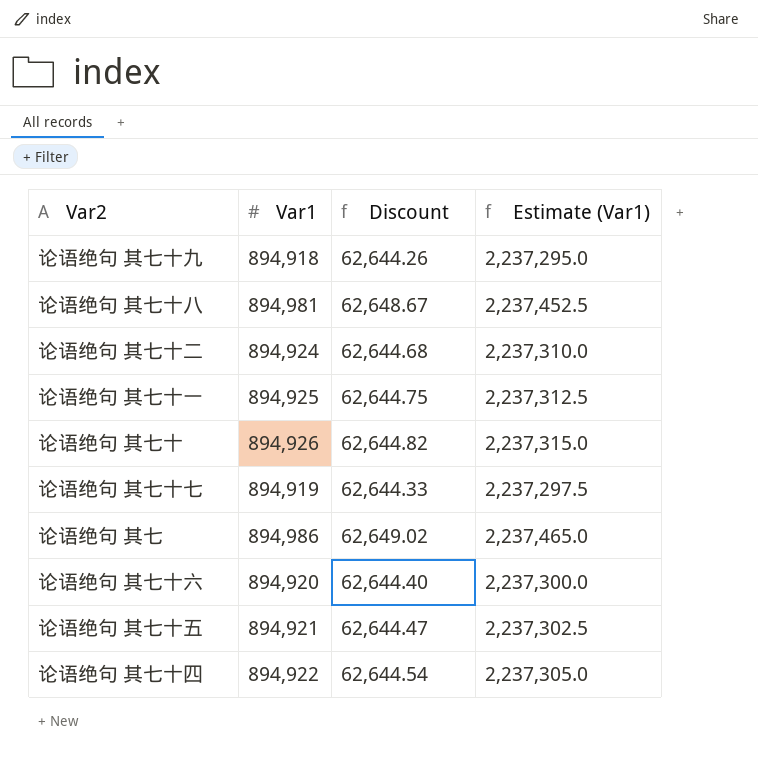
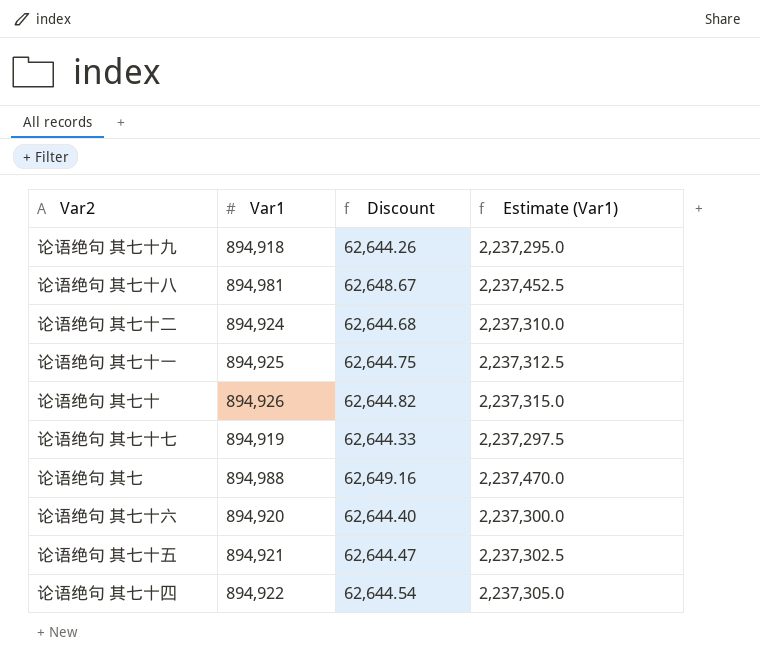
论语绝句 其七 | Var1: 894,986 -> 894,988
论语绝句 其七 | Discount: 62,649.02 -> 62,649.16
论语绝句 其七 | Estimate (Var1): 2,237,465.0 -> 2,237,470.0

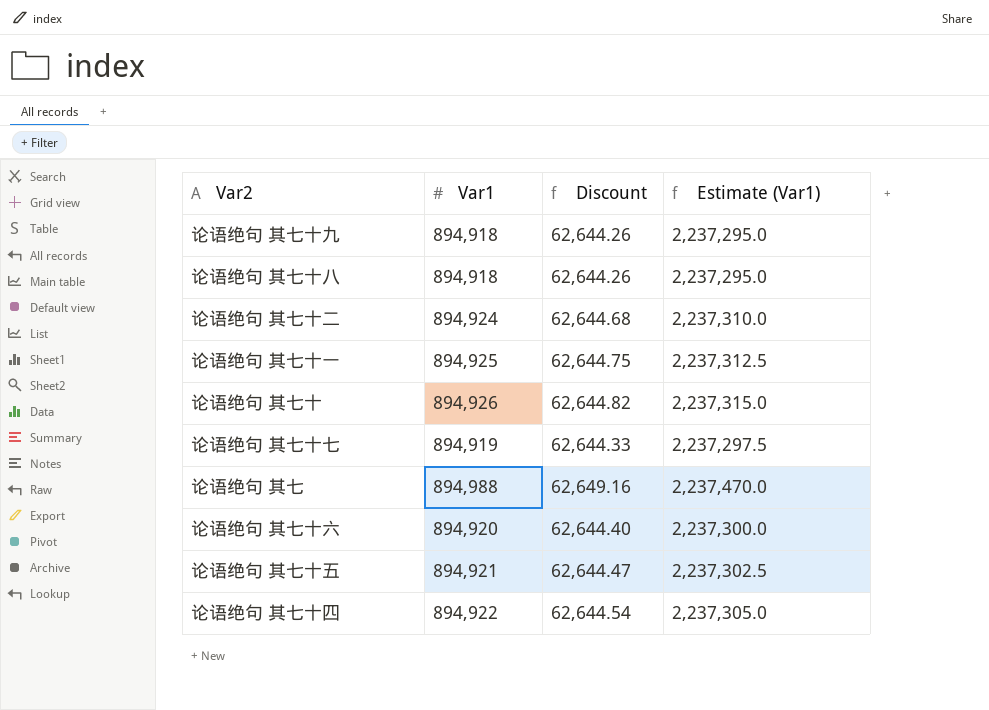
论语绝句 其七十八 | Var1: 894,981 -> 894,918
论语绝句 其七十八 | Discount: 62,648.67 -> 62,644.26
论语绝句 其七十八 | Estimate (Var1): 2,237,452.5 -> 2,237,295.0

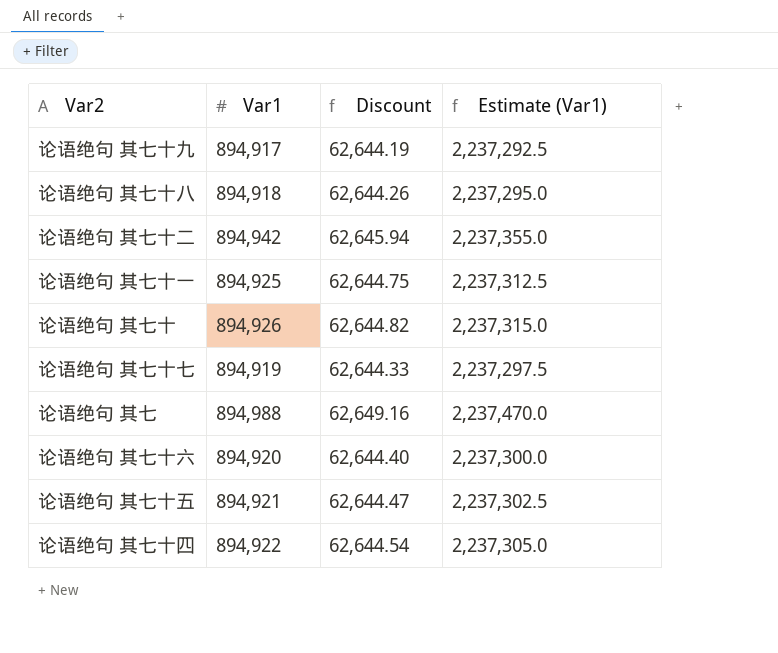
论语绝句 其七十九 | Var1: 894,918 -> 894,917
论语绝句 其七十九 | Discount: 62,644.26 -> 62,644.19
论语绝句 其七十九 | Estimate (Var1): 2,237,295.0 -> 2,237,292.5
论语绝句 其七十二 | Var1: 894,924 -> 894,942
论语绝句 其七十二 | Discount: 62,644.68 -> 62,645.94
论语绝句 其七十二 | Estimate (Var1): 2,237,310.0 -> 2,237,355.0

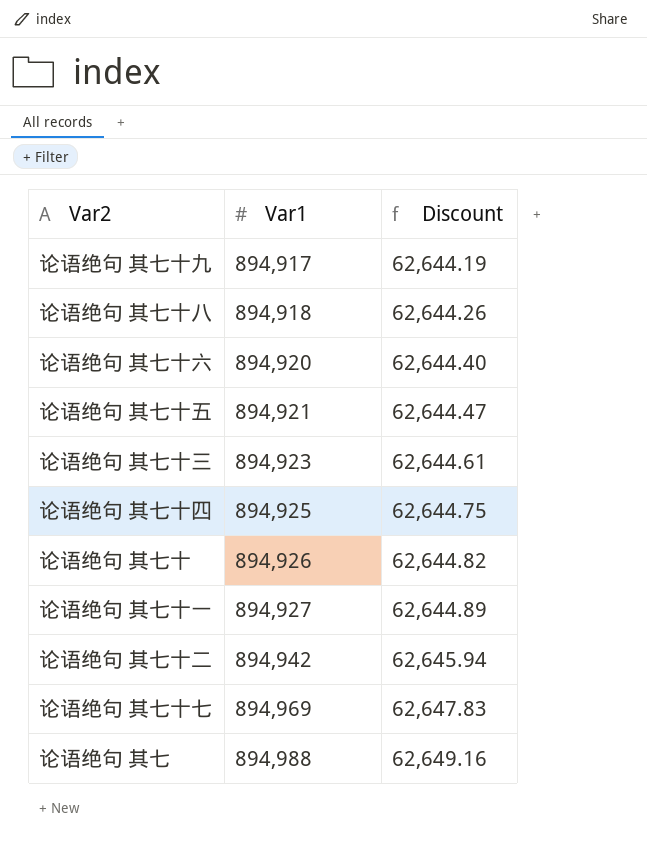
row order: none -> Var1 ascending
column Estimate (Var1) | formula: [Var1] * 2.5 -> none
row 论语绝句 其七十三: none -> 894,923 | 62,644.61
论语绝句 其七十四 | Var1: 894,922 -> 894,925
论语绝句 其七十四 | Discount: 62,644.54 -> 62,644.75
论语绝句 其七十一 | Var1: 894,925 -> 894,927
论语绝句 其七十一 | Discount: 62,644.75 -> 62,644.89
论语绝句 其七十七 | Var1: 894,919 -> 894,969
论语绝句 其七十七 | Discount: 62,644.33 -> 62,647.83

